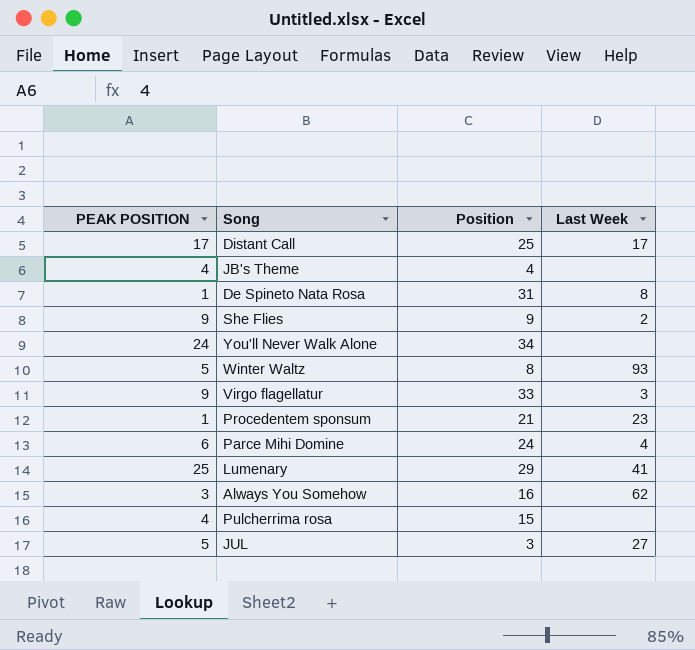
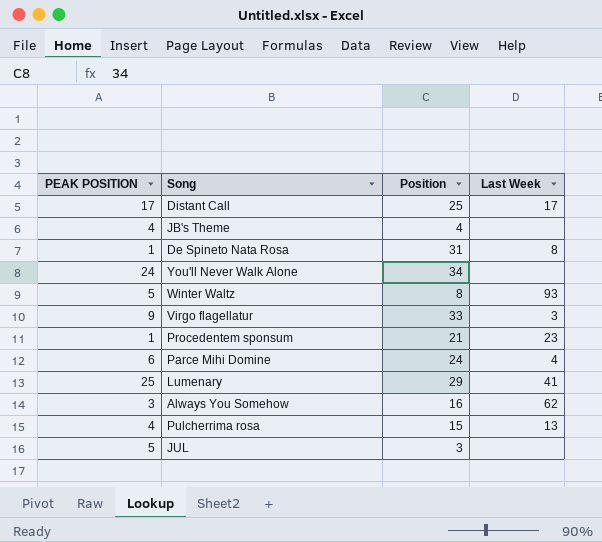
row She Flies: 9 | 9 | 2 -> none
Pulcherrima rosa | Last Week: none -> 13
JUL | Last Week: 27 -> none

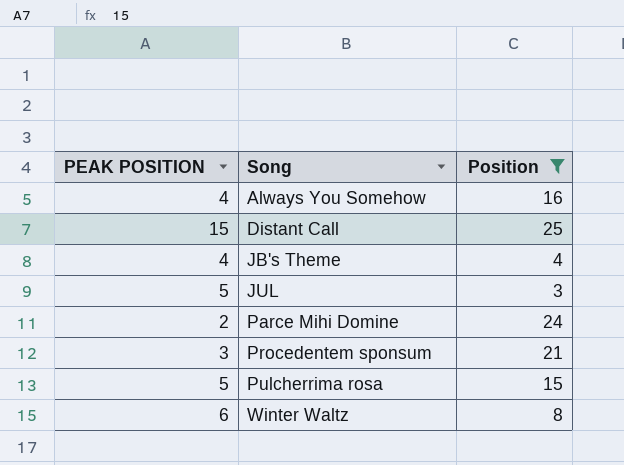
filter: none -> Position <= 25
row order: none -> Song ascending
column Last Week | position: 4 -> none
Always You Somehow | PEAK POSITION: 3 -> 4
Distant Call | PEAK POSITION: 17 -> 15
Parce Mihi Domine | PEAK POSITION: 6 -> 2
Procedentem sponsum | PEAK POSITION: 1 -> 3
Pulcherrima rosa | PEAK POSITION: 4 -> 5
Winter Waltz | PEAK POSITION: 5 -> 6

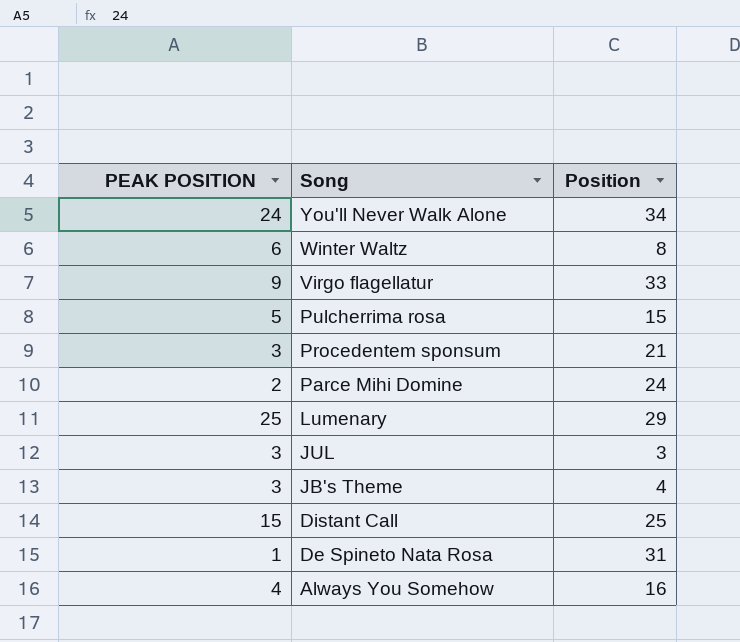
filter: Position <= 25 -> none
row order: Song ascending -> Song descending
JUL | PEAK POSITION: 5 -> 3
JB's Theme | PEAK POSITION: 4 -> 3

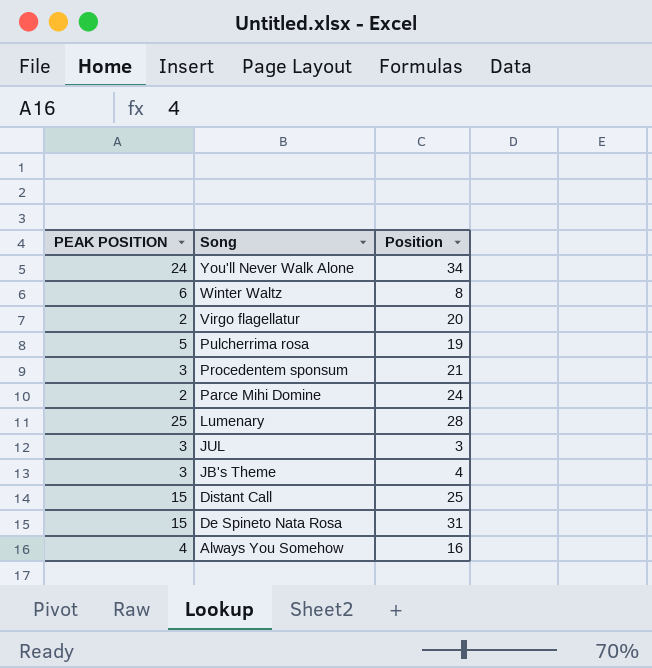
Virgo flagellatur | PEAK POSITION: 9 -> 2
Virgo flagellatur | Position: 33 -> 20
Pulcherrima rosa | Position: 15 -> 19
Lumenary | Position: 29 -> 28
De Spineto Nata Rosa | PEAK POSITION: 1 -> 15

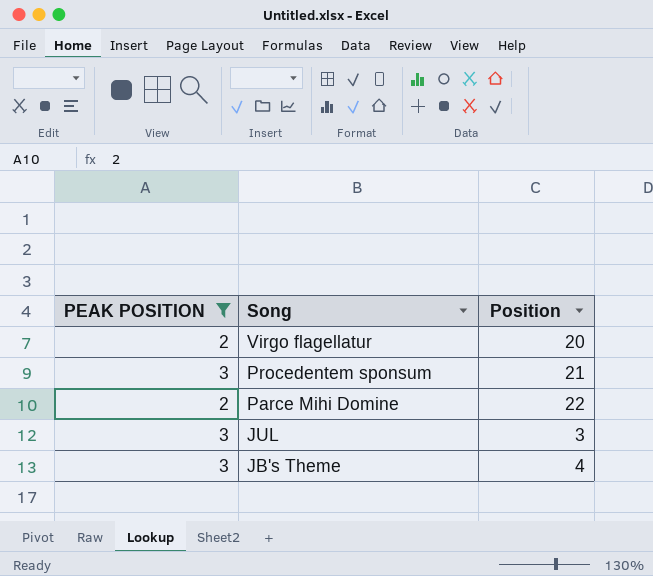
filter: none -> PEAK POSITION <= 3
Parce Mihi Domine | Position: 24 -> 22

